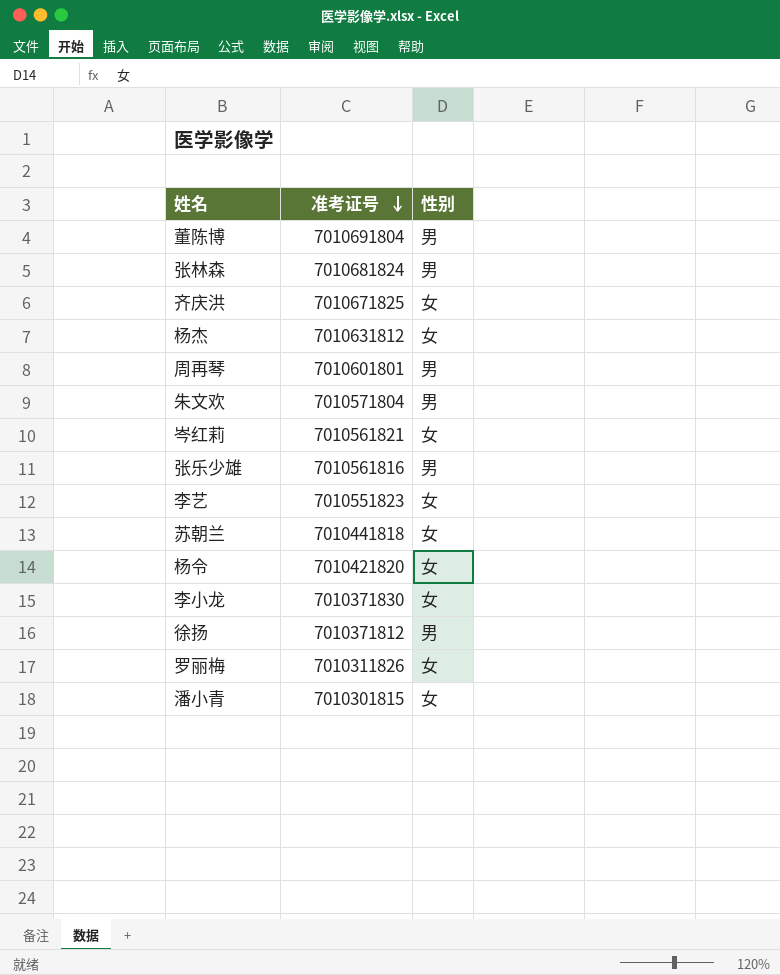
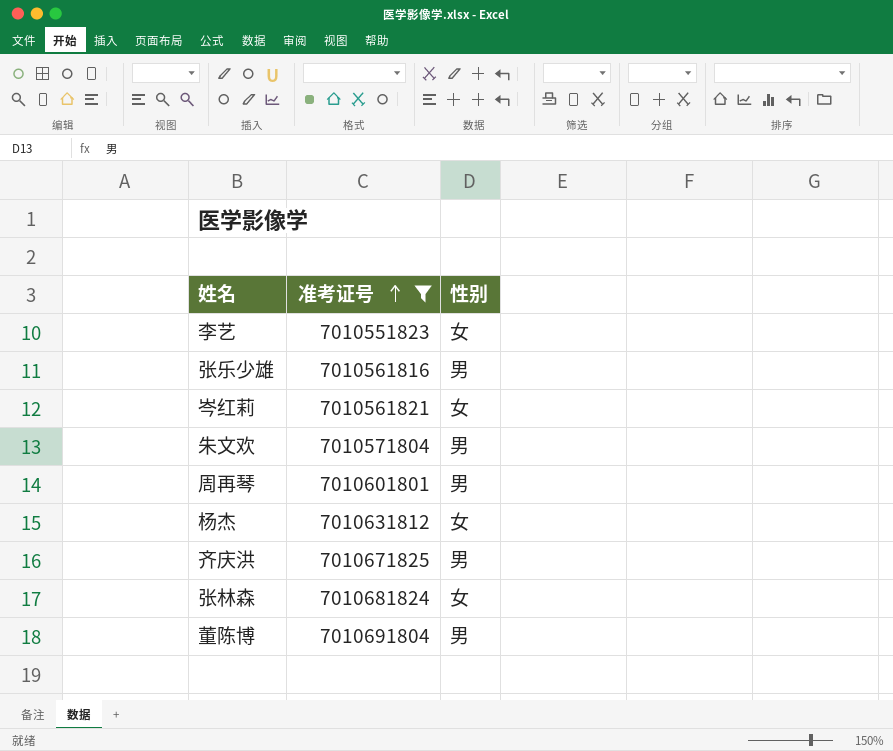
filter: none -> 准考证号 >= 7010551823
row order: 准考证号 descending -> 准考证号 ascending
齐庆洪 | 性别: 女 -> 男
张林森 | 性别: 男 -> 女

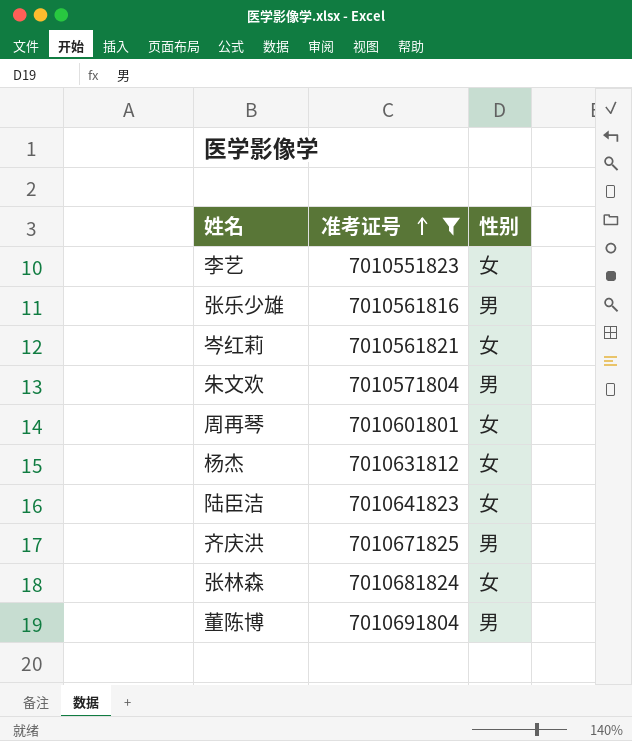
周再琴 | 性别: 男 -> 女
row 陆臣洁: none -> 7010641823 | 女

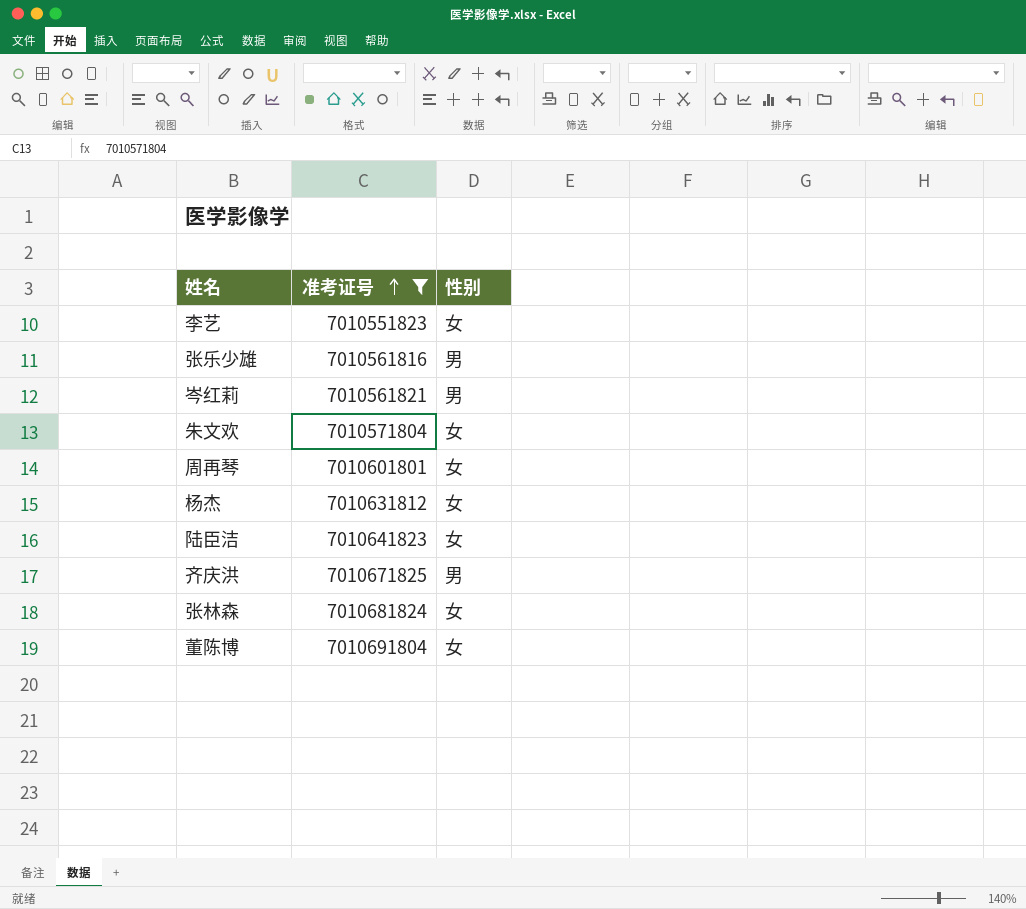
岑红莉 | 性别: 女 -> 男
朱文欢 | 性别: 男 -> 女
董陈博 | 性别: 男 -> 女

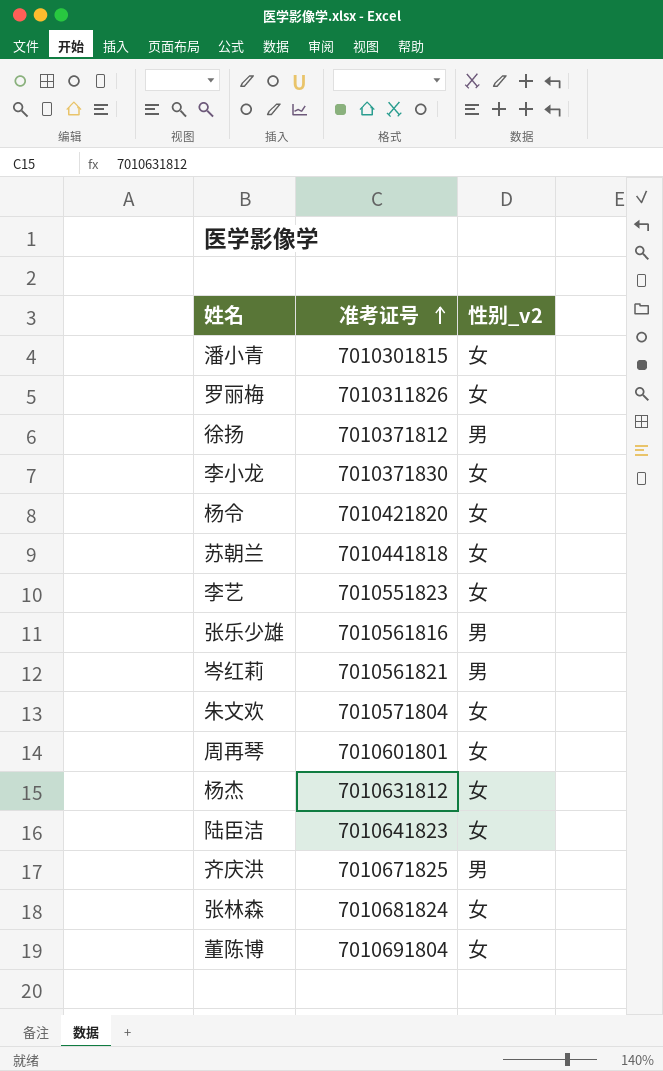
filter: 准考证号 >= 7010551823 -> none
column name: 性别 -> 性别_v2

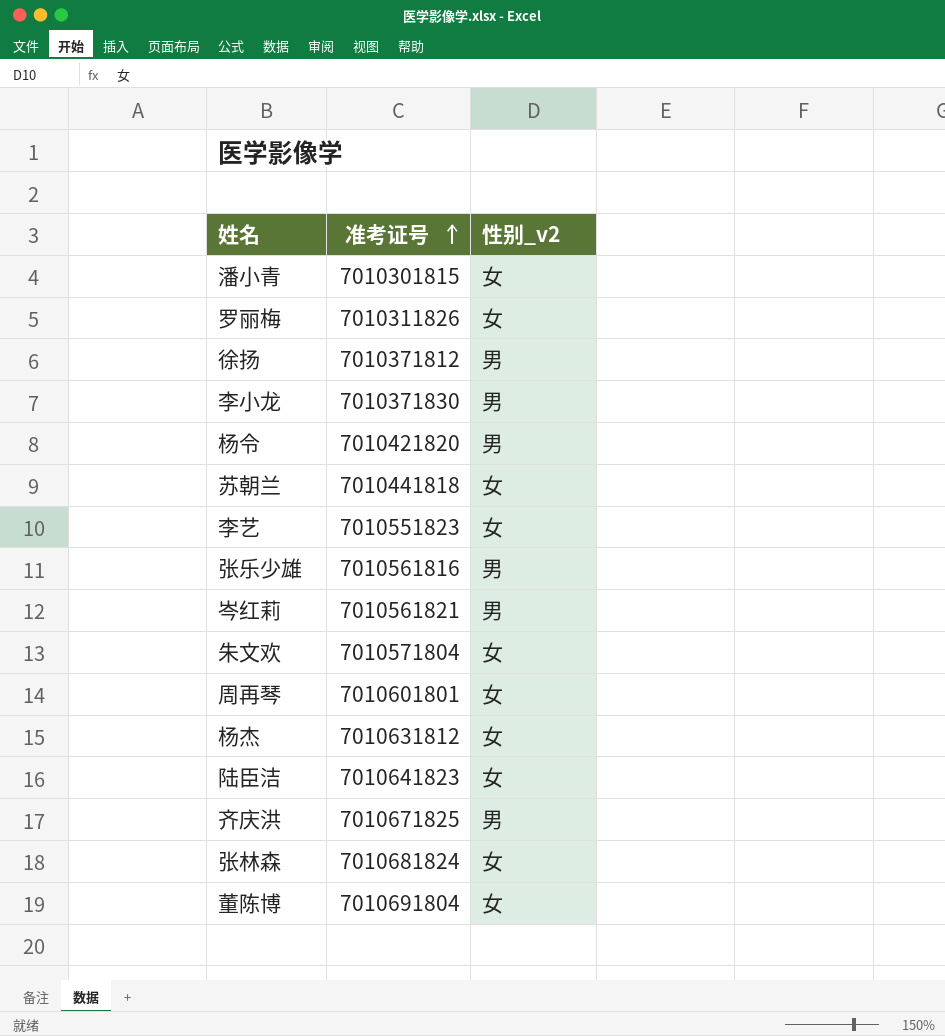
李小龙 | 性别_v2: 女 -> 男
杨令 | 性别_v2: 女 -> 男

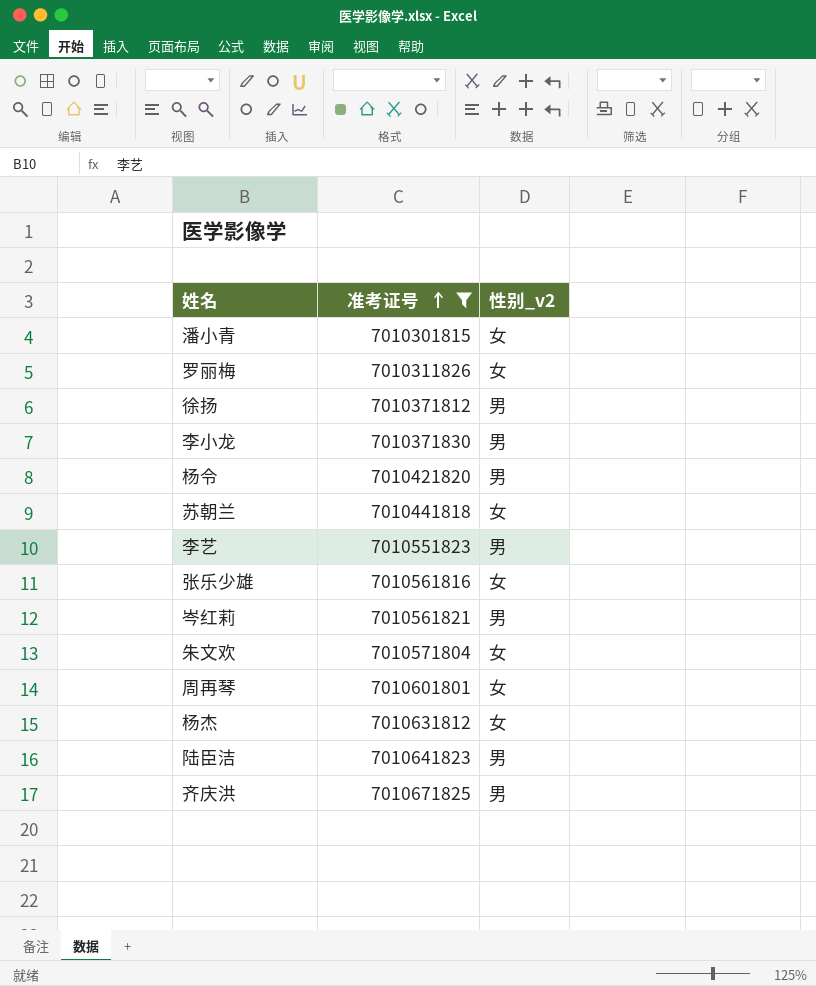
filter: none -> 准考证号 <= 7010671825
李艺 | 性别_v2: 女 -> 男
张乐少雄 | 性别_v2: 男 -> 女
陆臣洁 | 性别_v2: 女 -> 男

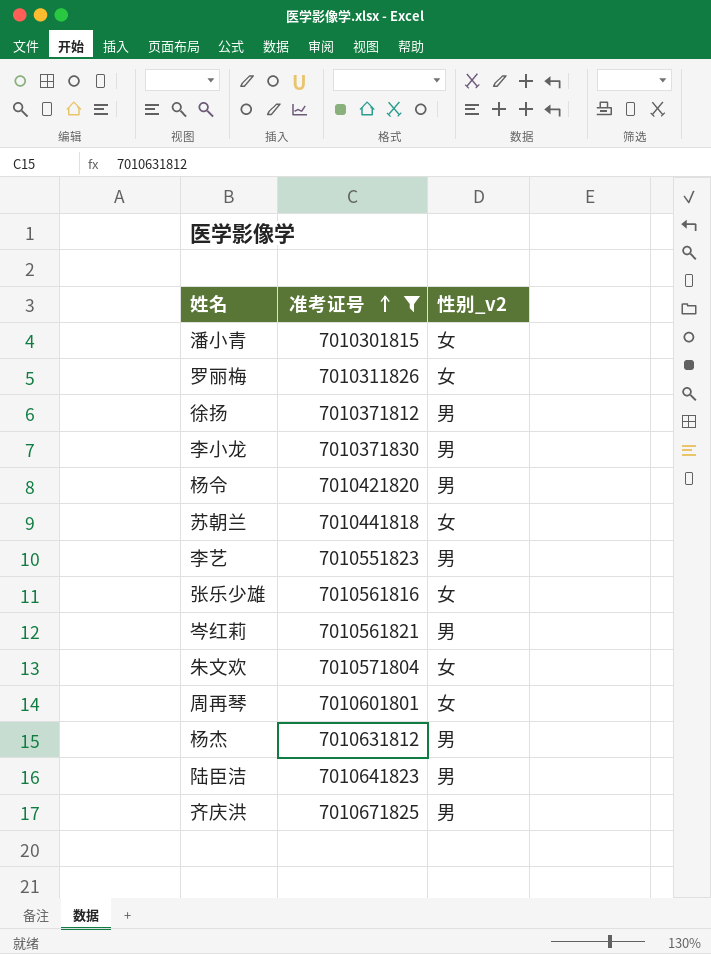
杨杰 | 性别_v2: 女 -> 男

